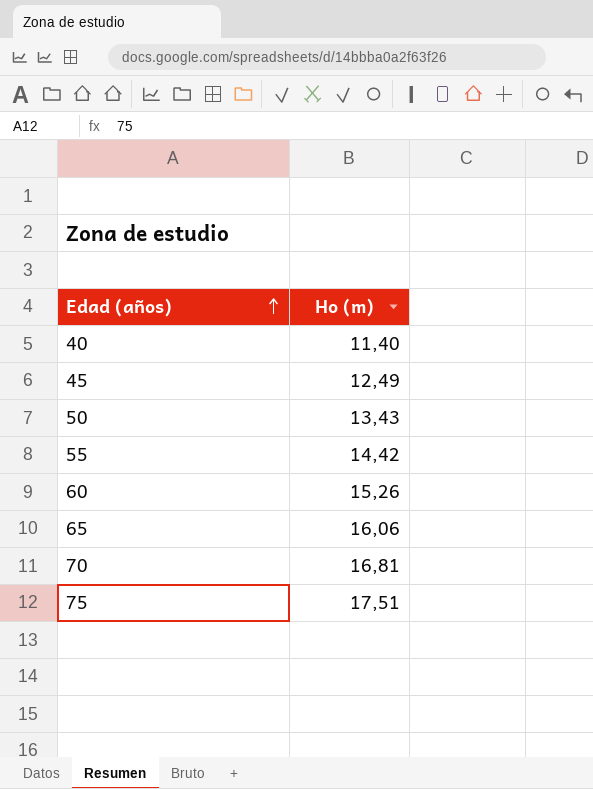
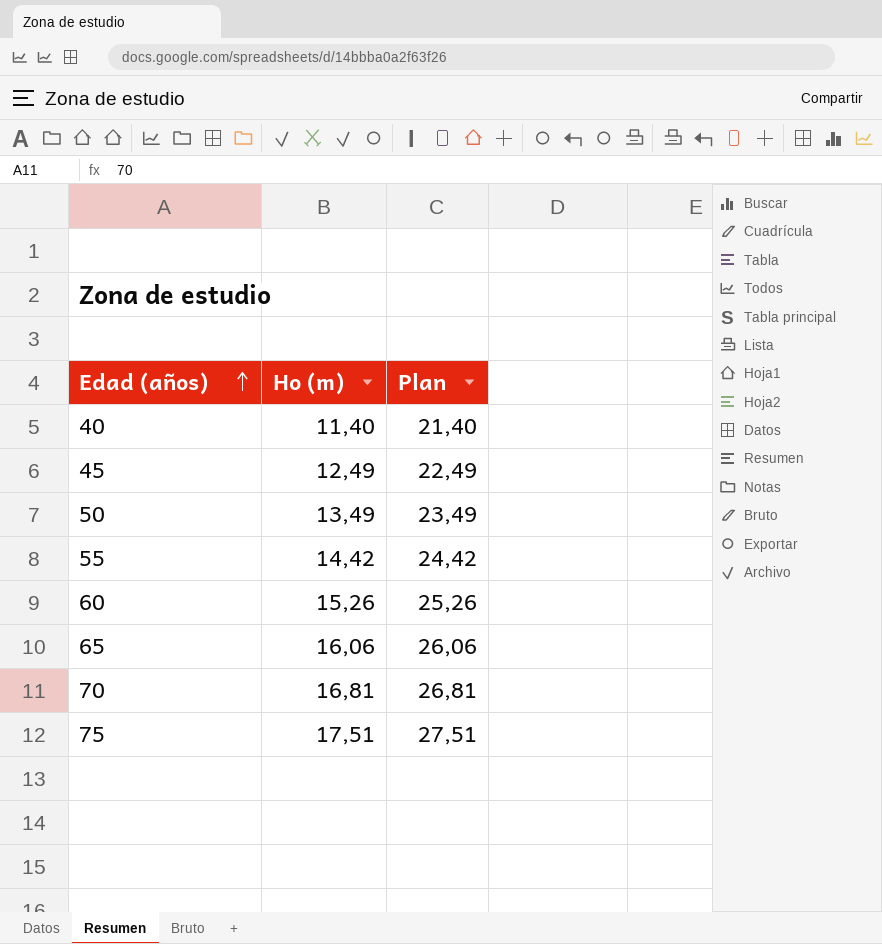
column Plan | formula: none -> [Ho (m)] + 10
50 | Ho (m): 13,43 -> 13,49

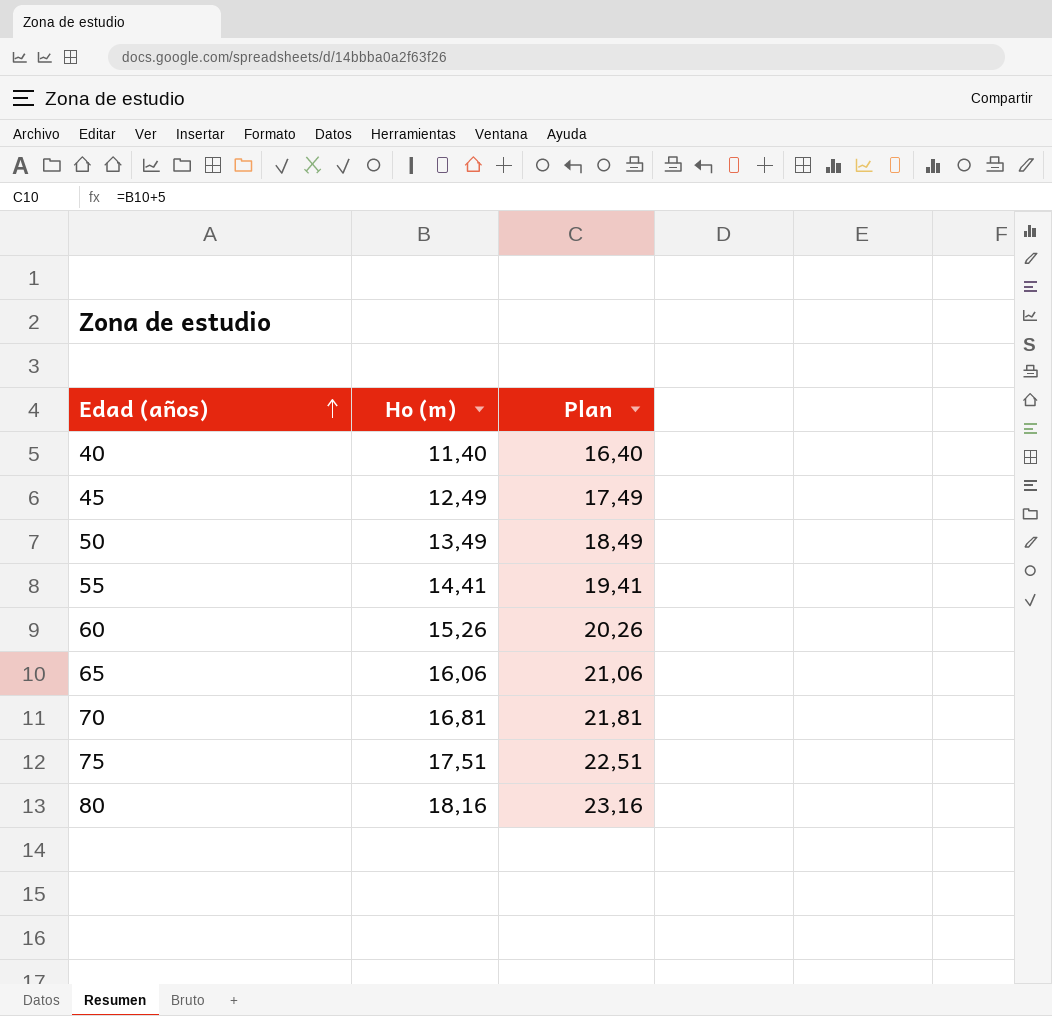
column Plan | formula: [Ho (m)] + 10 -> [Ho (m)] + 5
55 | Ho (m): 14,42 -> 14,41
row 80: none -> 18,16 | 23,16

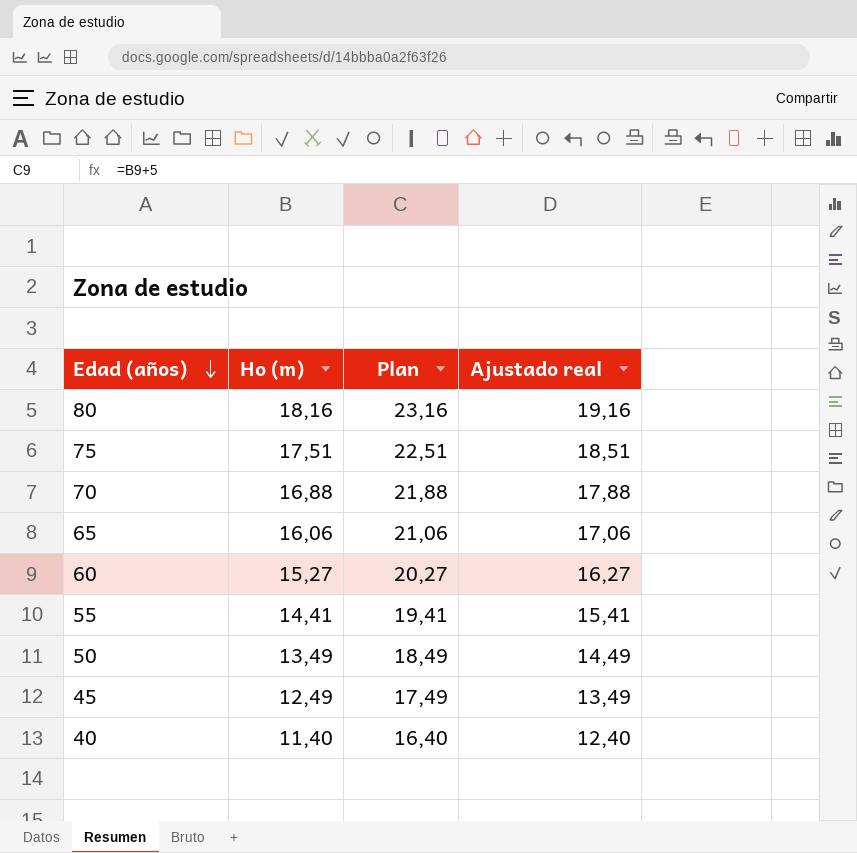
row order: Edad (años) ascending -> Edad (años) descending
column Ajustado real | formula: none -> [Ho (m)] + 1
70 | Ho (m): 16,81 -> 16,88
70 | Plan: 21,81 -> 21,88
60 | Ho (m): 15,26 -> 15,27
60 | Plan: 20,26 -> 20,27

